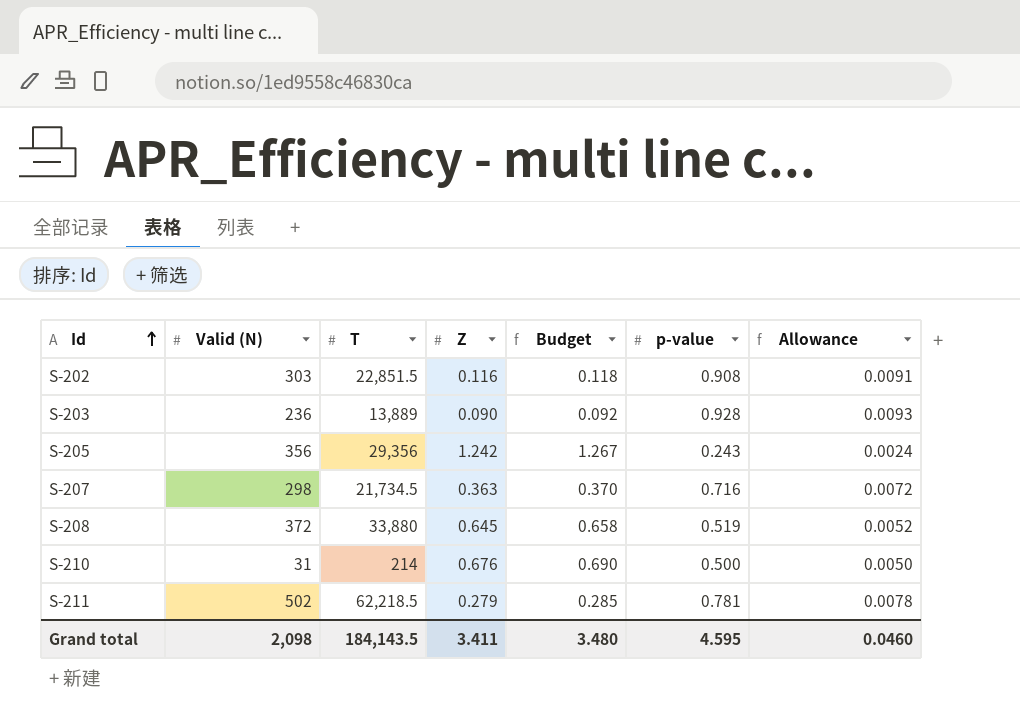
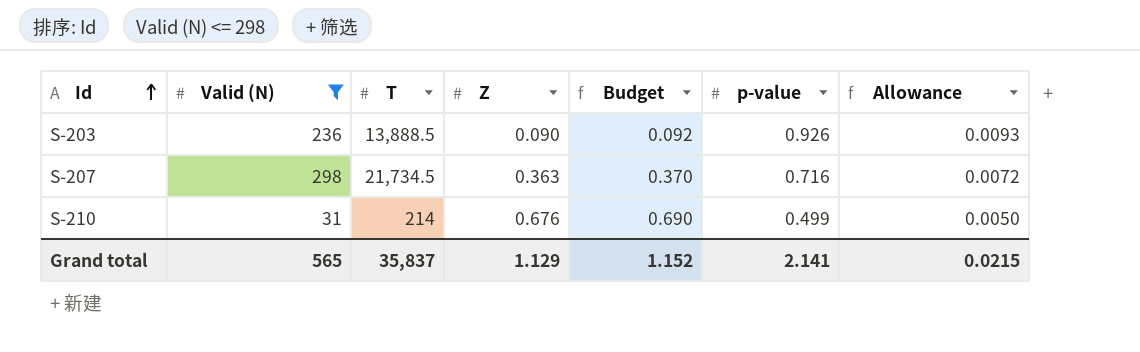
filter: none -> Valid (N) <= 298
S-203 | T: 13,889 -> 13,888.5
S-203 | p-value: 0.928 -> 0.926
S-210 | p-value: 0.500 -> 0.499
Grand total | Valid (N): 2,098 -> 565
Grand total | T: 184,143.5 -> 35,837
Grand total | Z: 3.411 -> 1.129
Grand total | Budget: 3.480 -> 1.152
Grand total | p-value: 4.595 -> 2.141
Grand total | Allowance: 0.0460 -> 0.0215

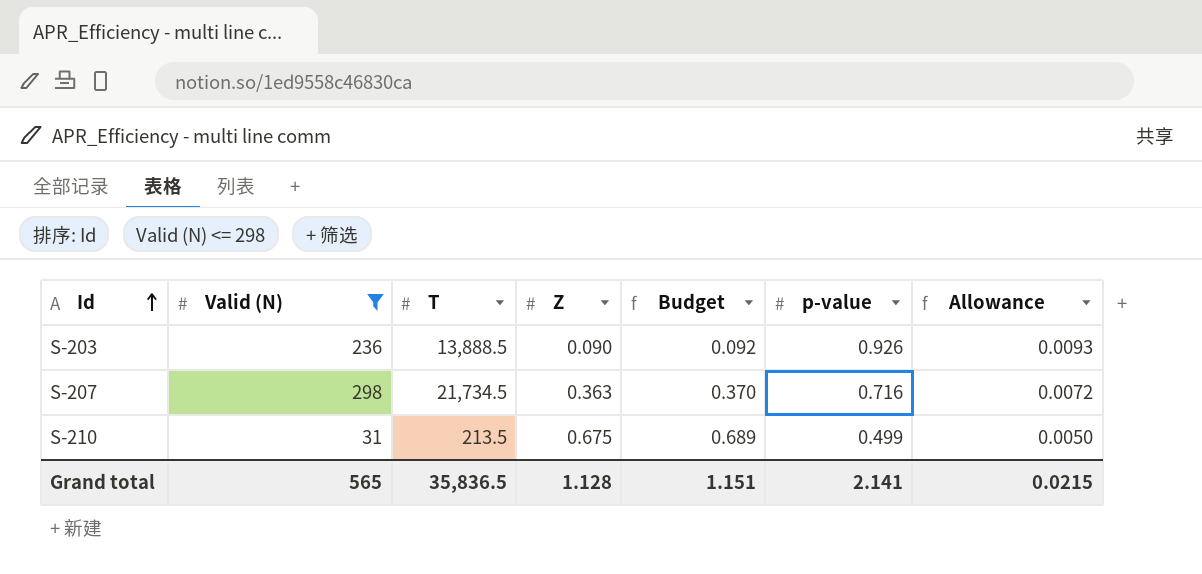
S-210 | T: 214 -> 213.5
S-210 | Z: 0.676 -> 0.675
S-210 | Budget: 0.690 -> 0.689
Grand total | T: 35,837 -> 35,836.5
Grand total | Z: 1.129 -> 1.128
Grand total | Budget: 1.152 -> 1.151

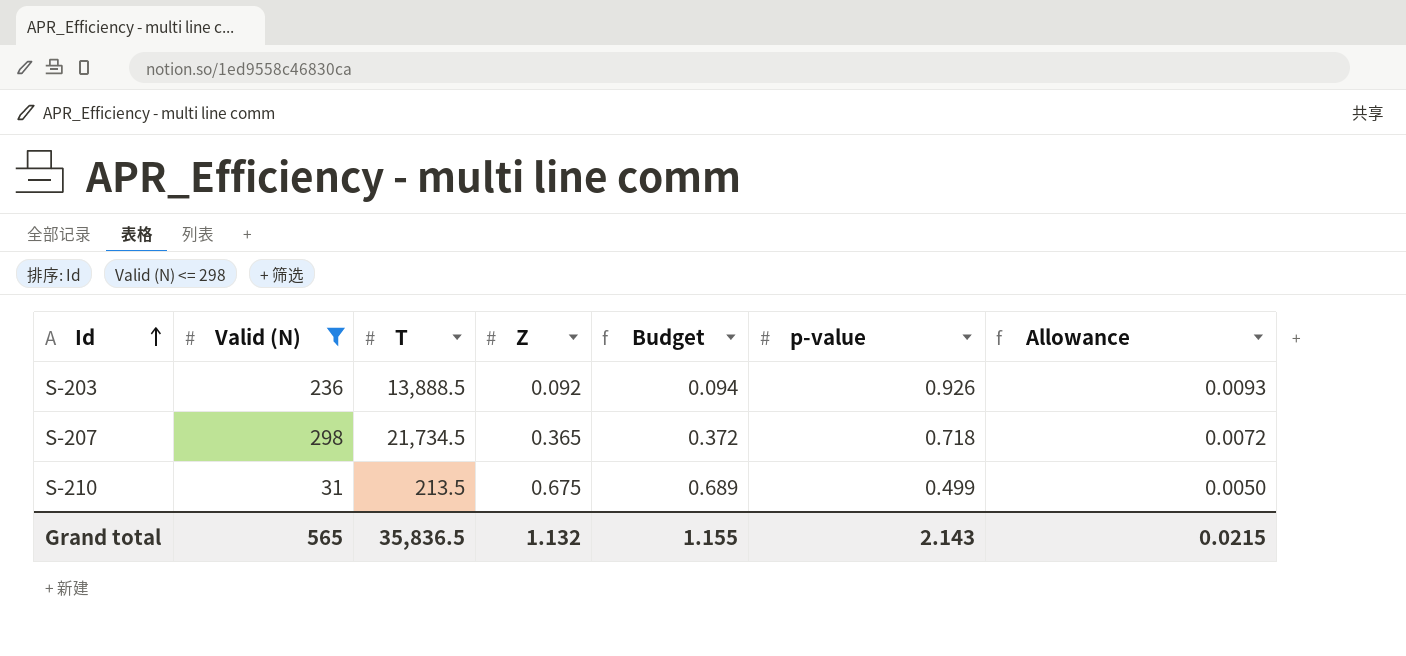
S-203 | Z: 0.090 -> 0.092
S-203 | Budget: 0.092 -> 0.094
S-207 | Z: 0.363 -> 0.365
S-207 | Budget: 0.370 -> 0.372
S-207 | p-value: 0.716 -> 0.718
Grand total | Z: 1.128 -> 1.132
Grand total | Budget: 1.151 -> 1.155
Grand total | p-value: 2.141 -> 2.143

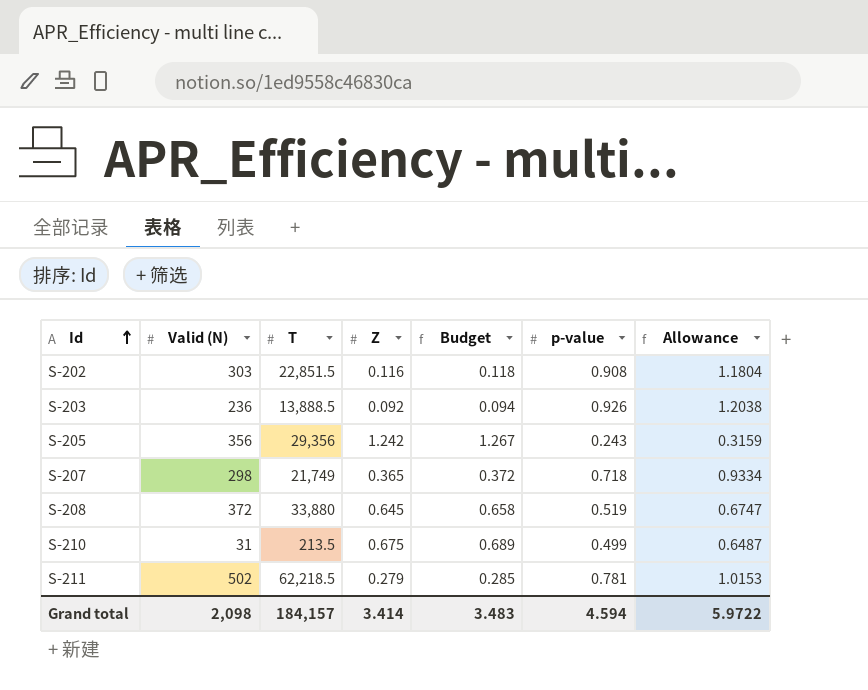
filter: Valid (N) <= 298 -> none
column Allowance | formula: [p-value] * 0.01 -> [p-value] * 1.3
S-207 | T: 21,734.5 -> 21,749
Grand total | Valid (N): 565 -> 2,098
Grand total | T: 35,836.5 -> 184,157
Grand total | Z: 1.132 -> 3.414
Grand total | Budget: 1.155 -> 3.483
Grand total | p-value: 2.143 -> 4.594
Grand total | Allowance: 0.0215 -> 5.9722

